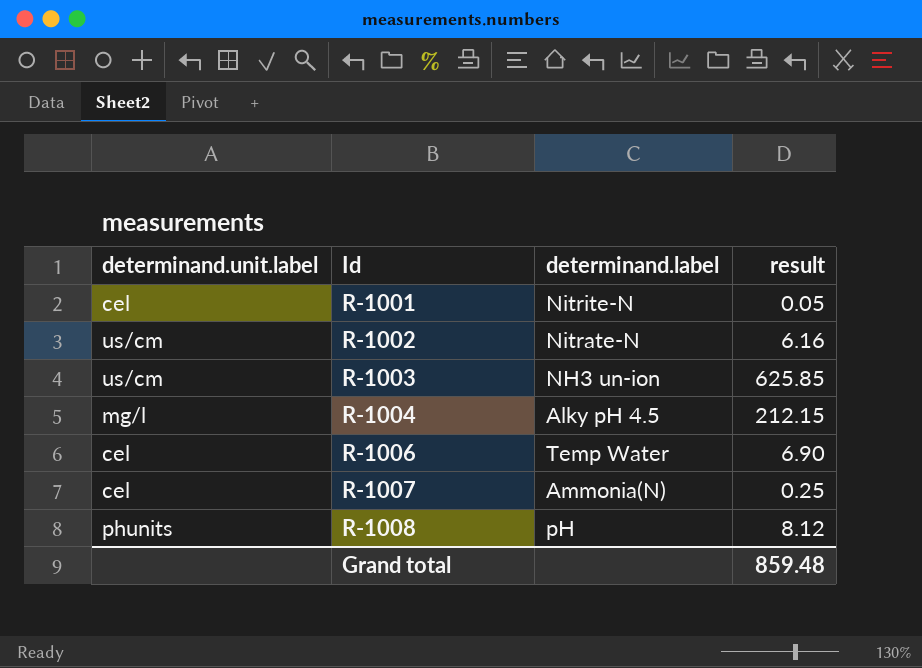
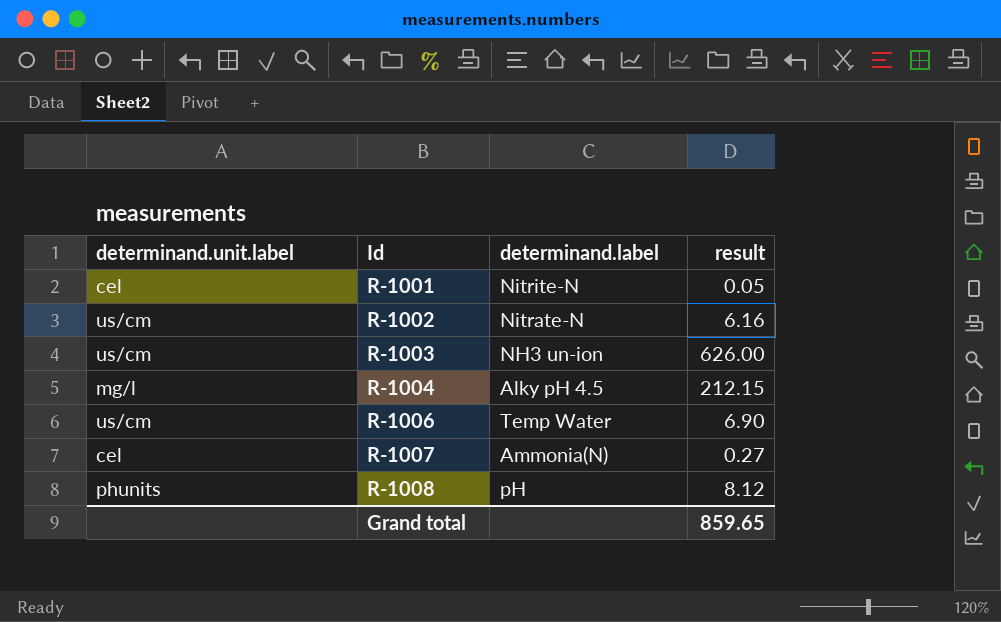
R-1003 | result: 625.85 -> 626.00
R-1006 | determinand.unit.label: cel -> us/cm
R-1007 | result: 0.25 -> 0.27
Grand total | result: 859.48 -> 859.65

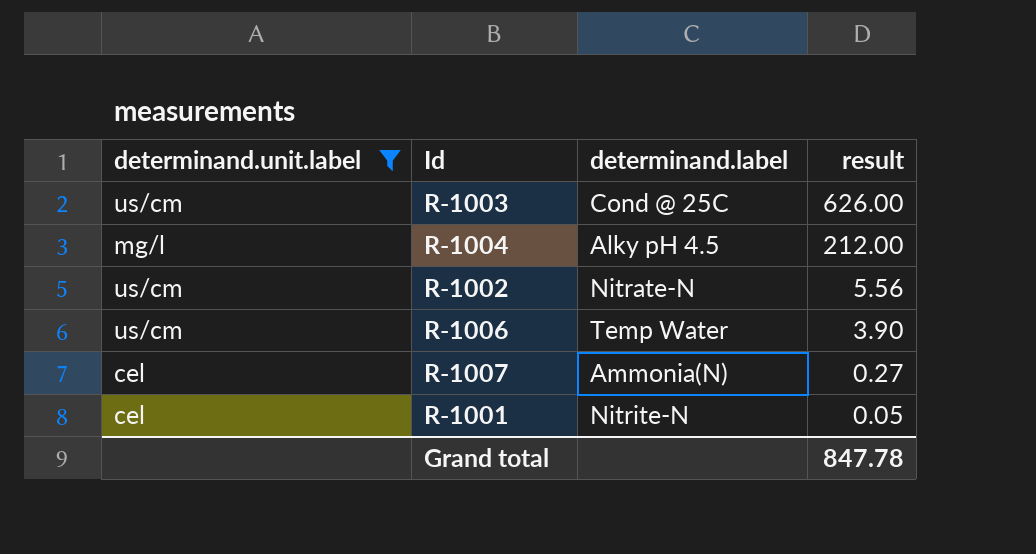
filter: none -> determinand.unit.label != phunits
row order: Id ascending -> result descending
R-1003 | determinand.label: NH3 un-ion -> Cond @ 25C
R-1004 | result: 212.15 -> 212.00
R-1002 | result: 6.16 -> 5.56
R-1006 | result: 6.90 -> 3.90
Grand total | result: 859.65 -> 847.78

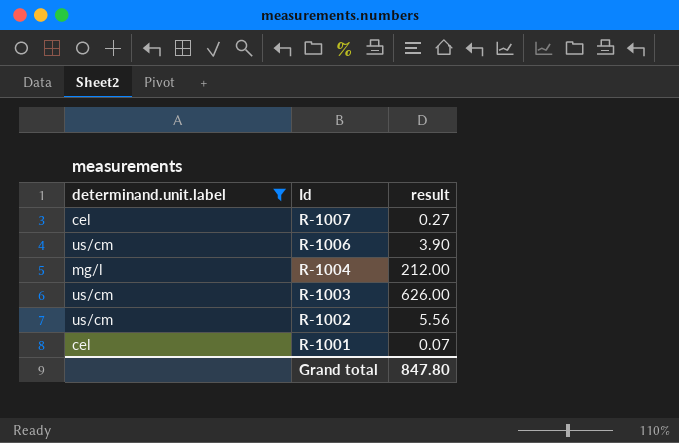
row order: result descending -> Id descending
column determinand.label | position: 3 -> none
R-1001 | result: 0.05 -> 0.07
Grand total | result: 847.78 -> 847.80

